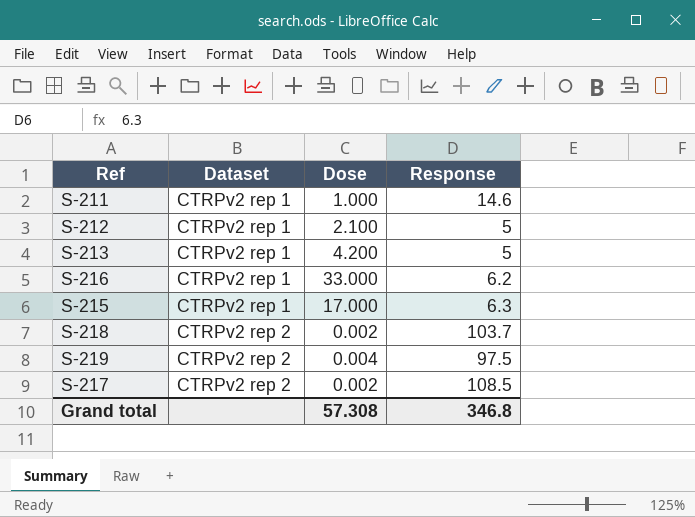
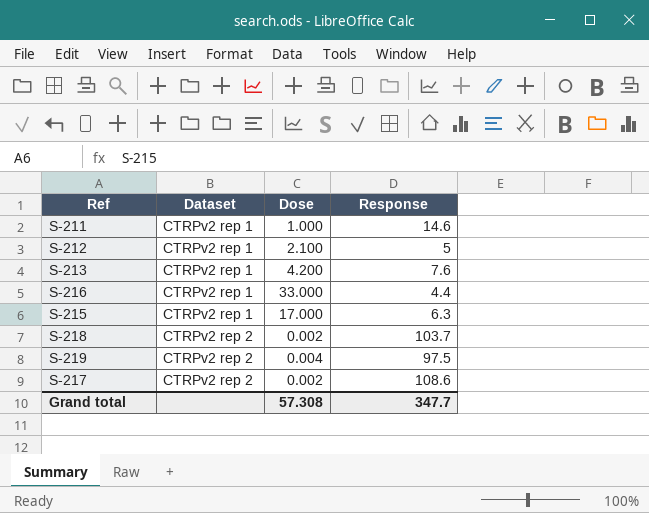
S-213 | Response: 5 -> 7.6
S-216 | Response: 6.2 -> 4.4
S-217 | Response: 108.5 -> 108.6
Grand total | Response: 346.8 -> 347.7

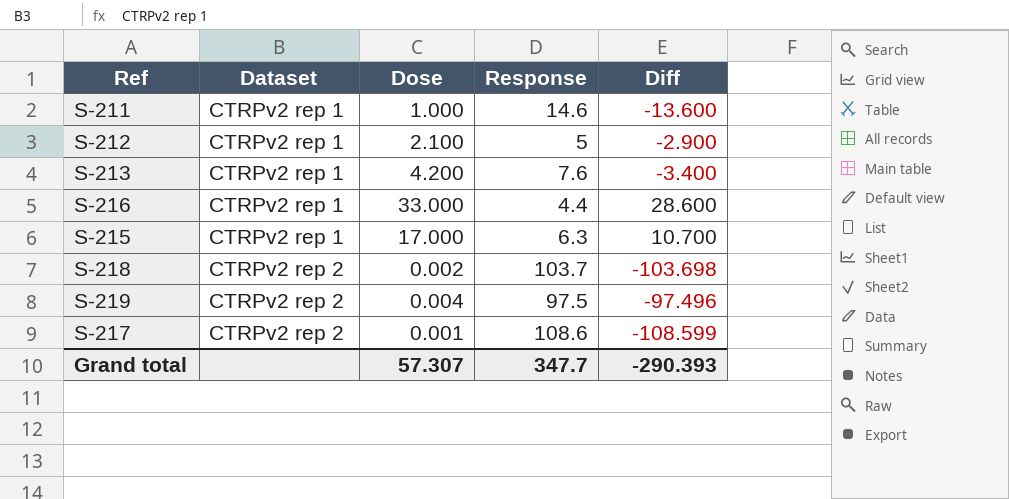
column Diff | formula: none -> [Dose] - [Response]
S-217 | Dose: 0.002 -> 0.001
Grand total | Dose: 57.308 -> 57.307

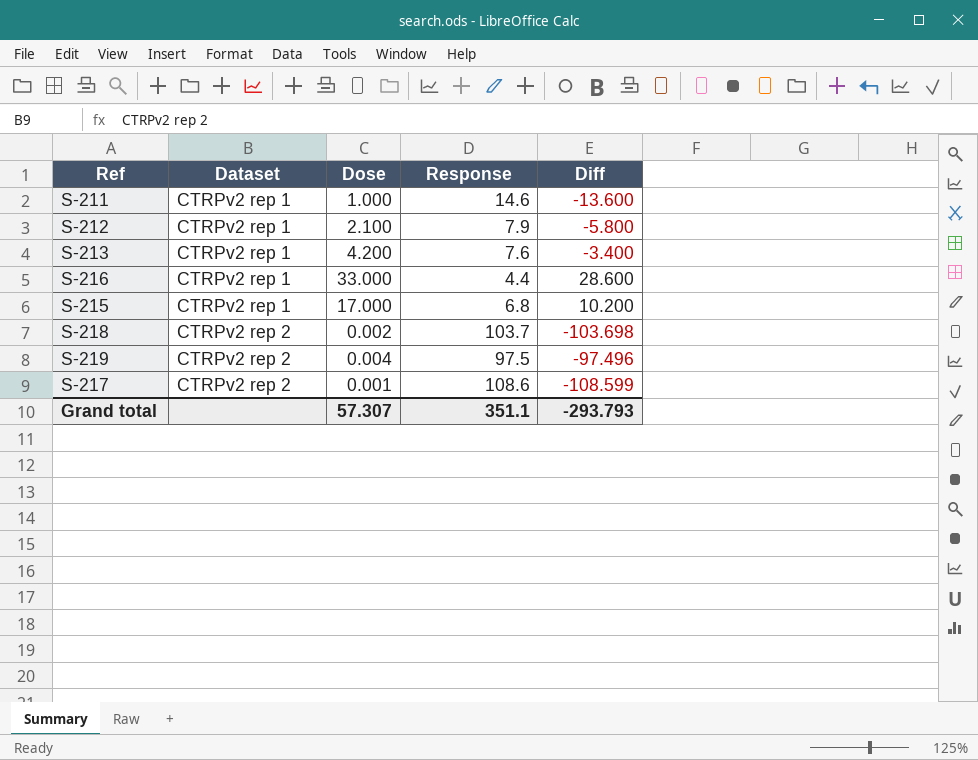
S-212 | Response: 5 -> 7.9
S-212 | Diff: -2.900 -> -5.800
S-215 | Response: 6.3 -> 6.8
S-215 | Diff: 10.700 -> 10.200
Grand total | Response: 347.7 -> 351.1
Grand total | Diff: -290.393 -> -293.793

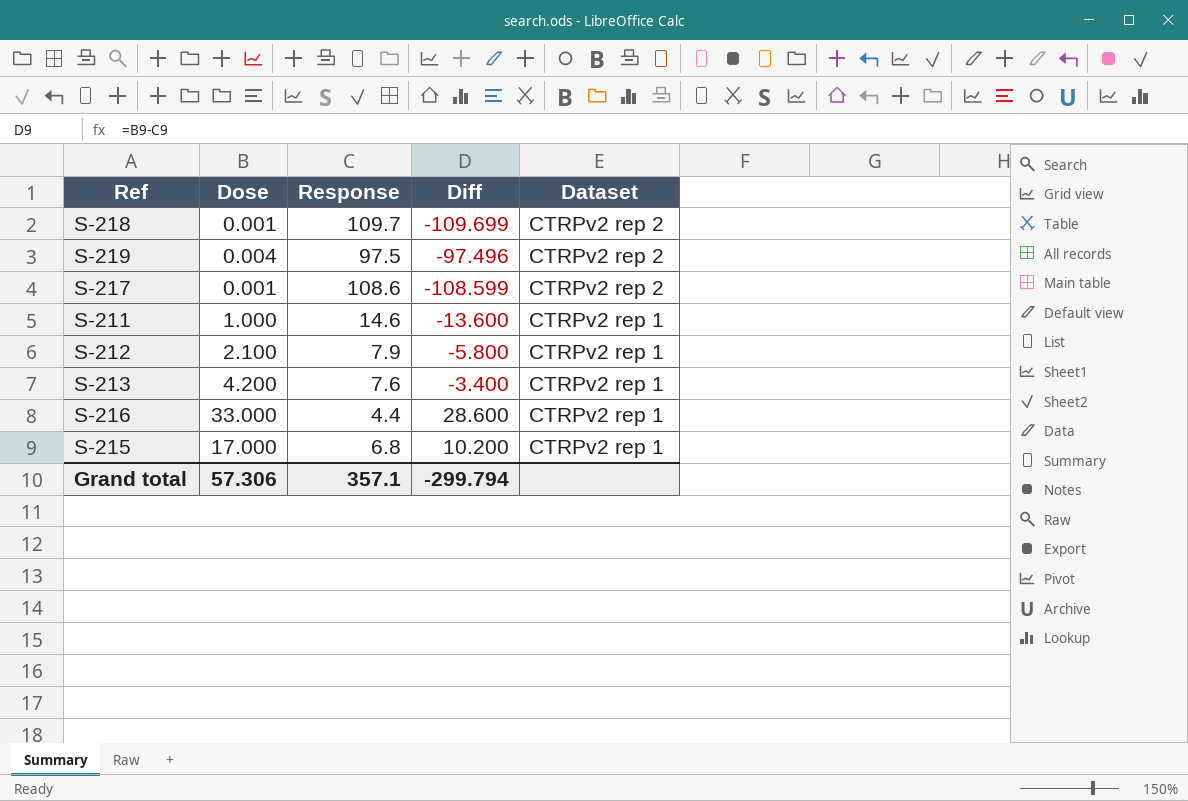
row order: Dataset ascending -> Dataset descending
column Dataset | position: 2 -> 5
S-218 | Dose: 0.002 -> 0.001
S-218 | Response: 103.7 -> 109.7
S-218 | Diff: -103.698 -> -109.699
Grand total | Dose: 57.307 -> 57.306
Grand total | Response: 351.1 -> 357.1
Grand total | Diff: -293.793 -> -299.794

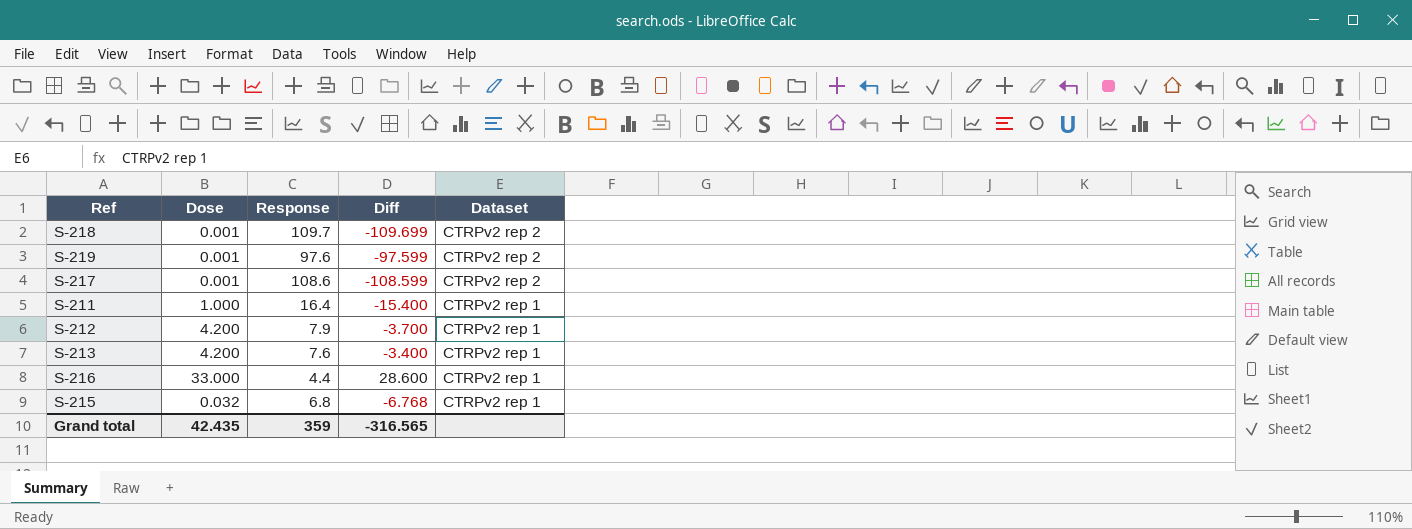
S-219 | Dose: 0.004 -> 0.001
S-219 | Response: 97.5 -> 97.6
S-219 | Diff: -97.496 -> -97.599
S-211 | Response: 14.6 -> 16.4
S-211 | Diff: -13.600 -> -15.400
S-212 | Dose: 2.100 -> 4.200
S-212 | Diff: -5.800 -> -3.700
S-215 | Dose: 17.000 -> 0.032
S-215 | Diff: 10.200 -> -6.768
Grand total | Dose: 57.306 -> 42.435
Grand total | Response: 357.1 -> 359
Grand total | Diff: -299.794 -> -316.565

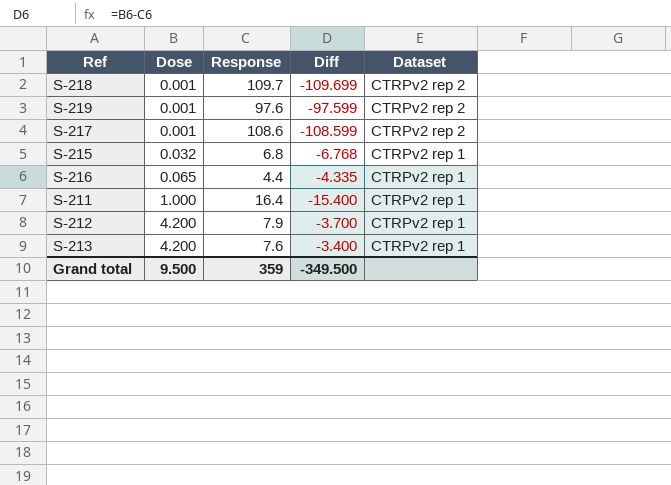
row order: Dataset descending -> Dose ascending
S-216 | Dose: 33.000 -> 0.065
S-216 | Diff: 28.600 -> -4.335
Grand total | Dose: 42.435 -> 9.500
Grand total | Diff: -316.565 -> -349.500

